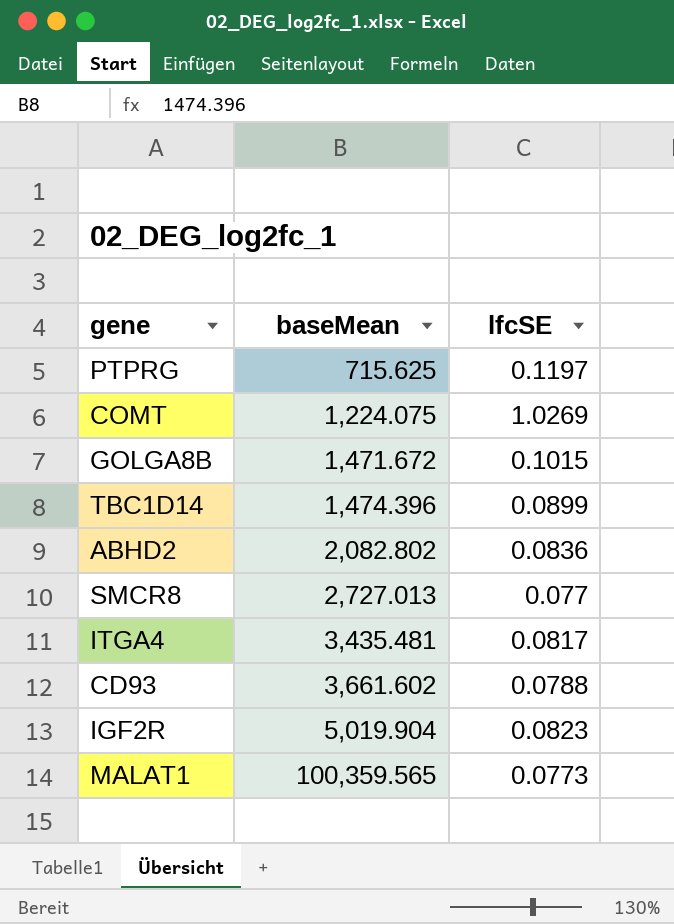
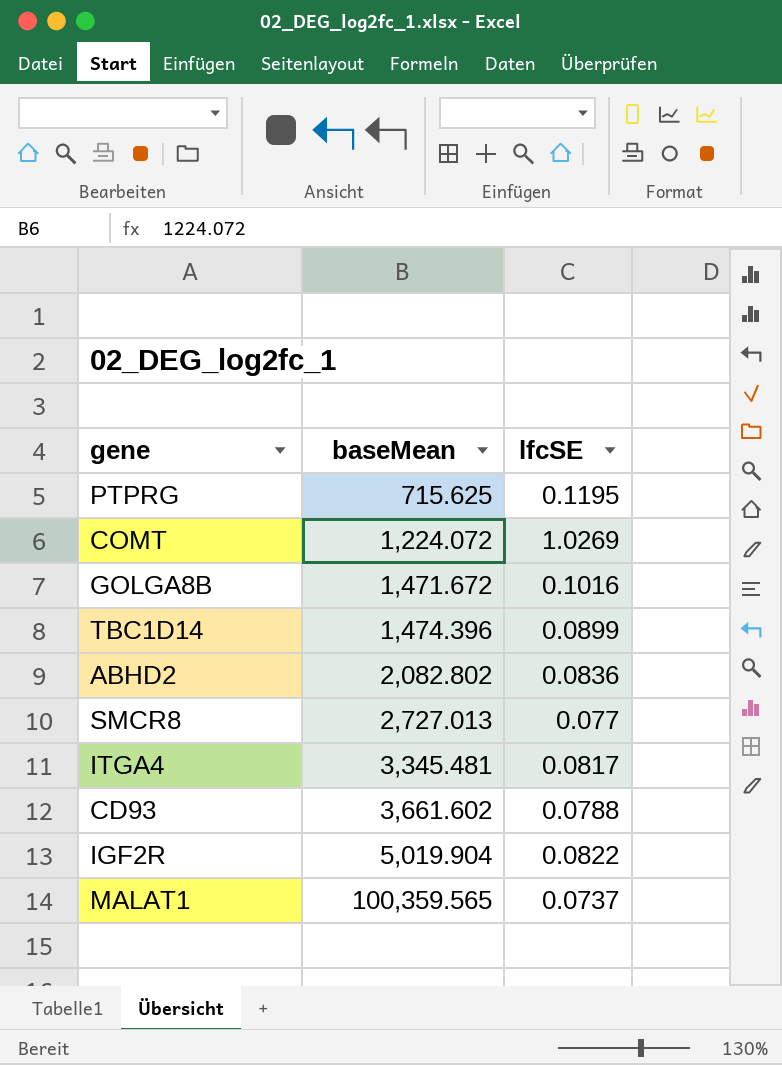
PTPRG | lfcSE: 0.1197 -> 0.1195
COMT | baseMean: 1,224.075 -> 1,224.072
GOLGA8B | lfcSE: 0.1015 -> 0.1016
ITGA4 | baseMean: 3,435.481 -> 3,345.481
IGF2R | lfcSE: 0.0823 -> 0.0822
MALAT1 | lfcSE: 0.0773 -> 0.0737

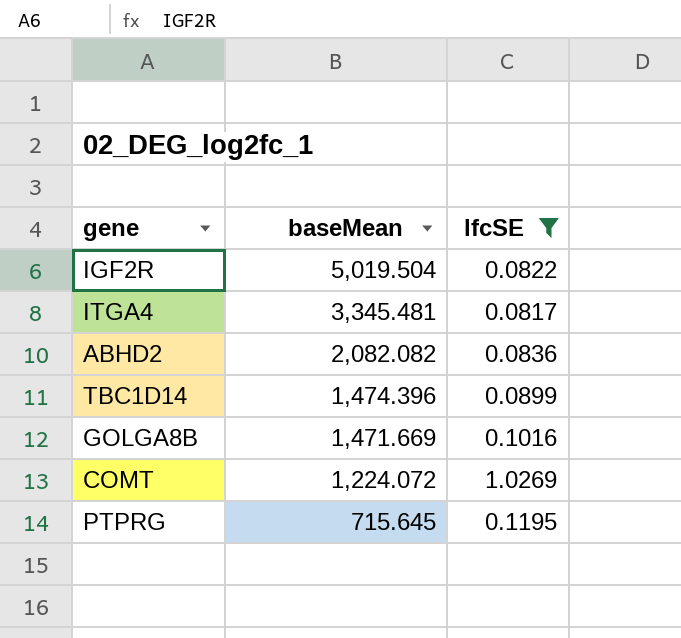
filter: none -> lfcSE >= 0.0817
row order: baseMean ascending -> baseMean descending
IGF2R | baseMean: 5,019.904 -> 5,019.504
ABHD2 | baseMean: 2,082.802 -> 2,082.082
GOLGA8B | baseMean: 1,471.672 -> 1,471.669
PTPRG | baseMean: 715.625 -> 715.645

